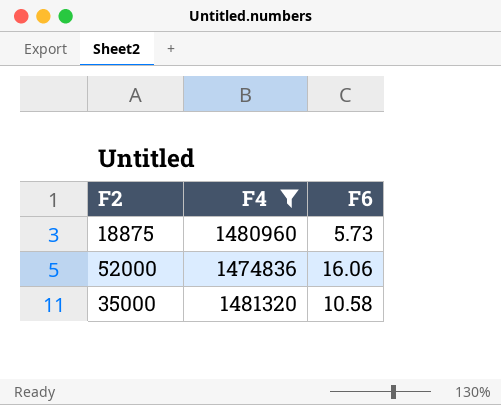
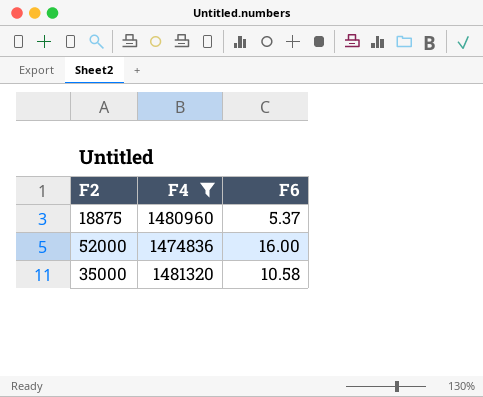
18875 | F6: 5.73 -> 5.37
52000 | F6: 16.06 -> 16.00

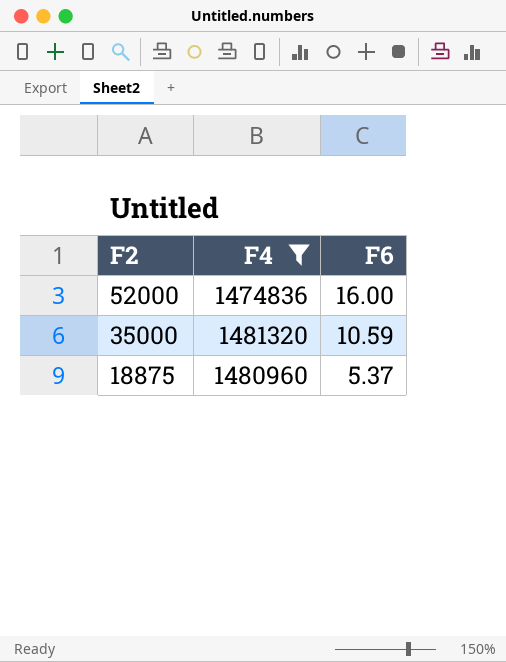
row order: none -> F2 descending
35000 | F6: 10.58 -> 10.59

